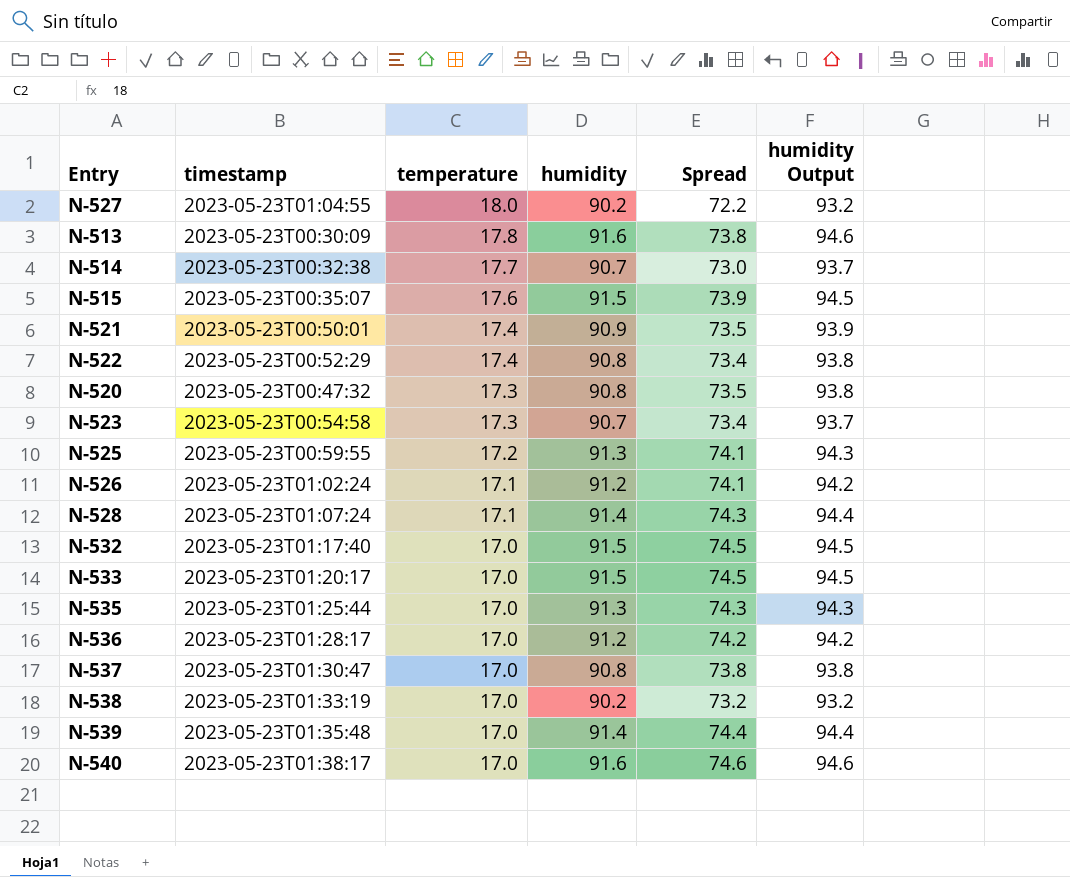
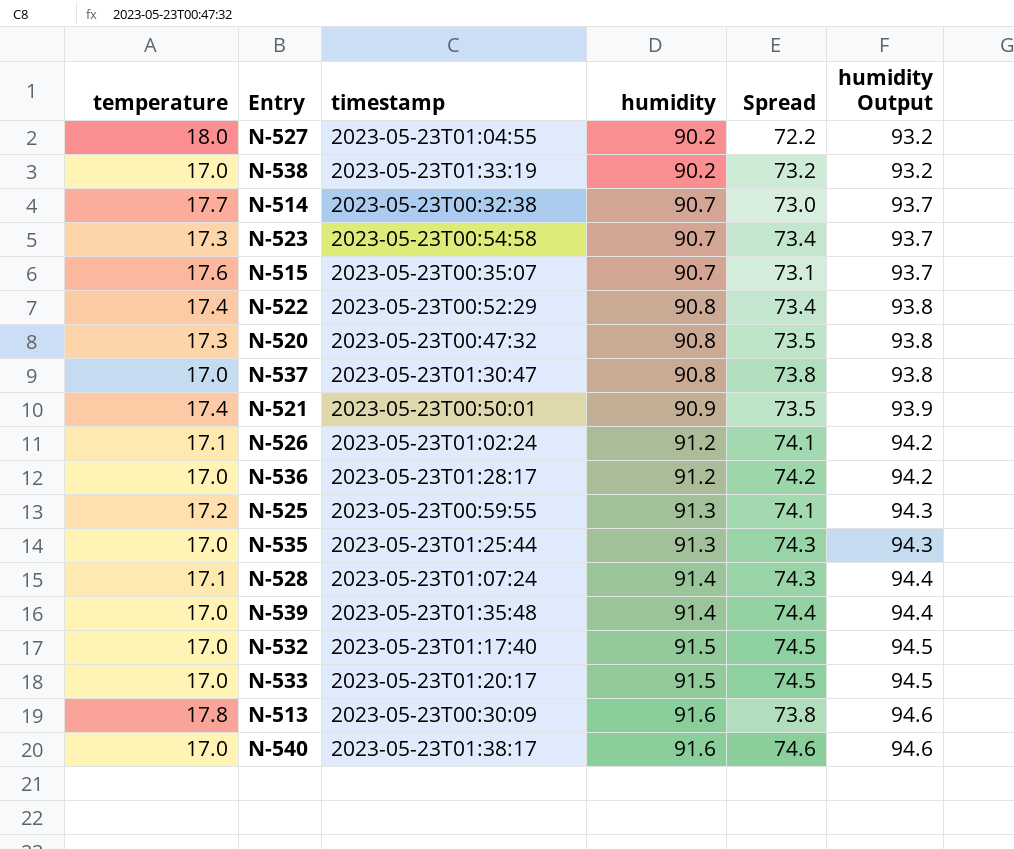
row order: temperature descending -> humidity ascending
column temperature | position: 3 -> 1
N-515 | humidity: 91.5 -> 90.7
N-515 | Spread: 73.9 -> 73.1
N-515 | humidity Output: 94.5 -> 93.7

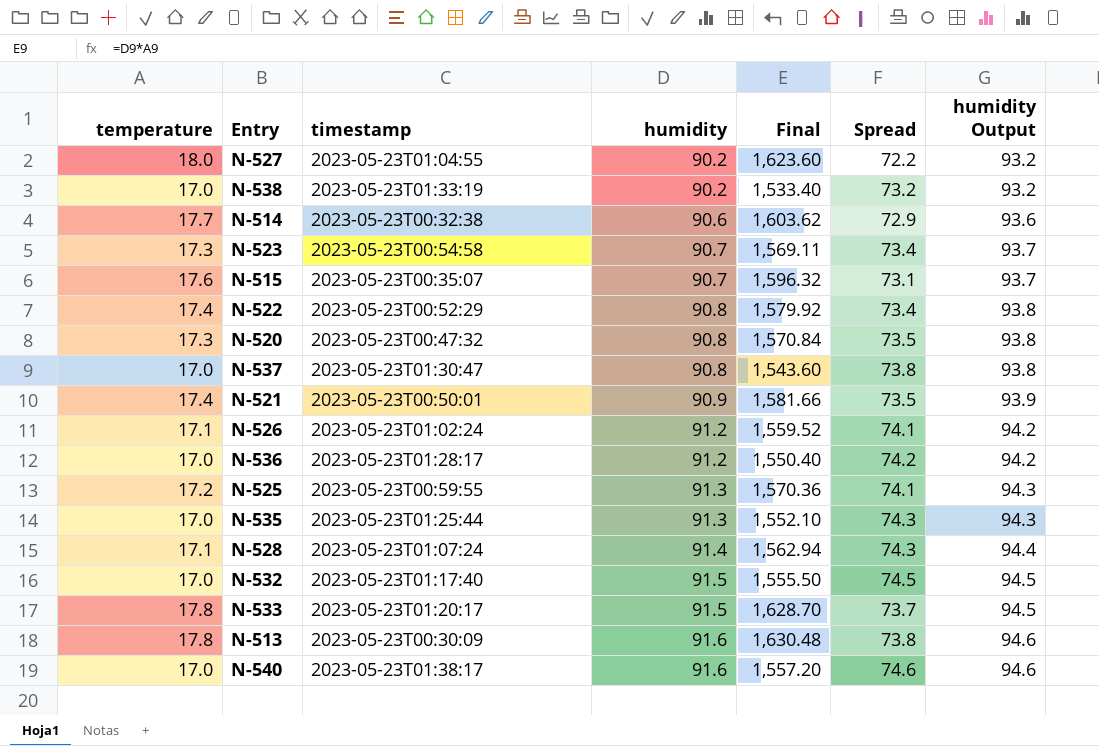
column Final | formula: none -> [temperature] * [humidity]
row N-539: 17.0 | 2023-05-23T01:35:48 | 91.4 | 74.4 | 94.4 -> none
N-514 | humidity: 90.7 -> 90.6
N-514 | Spread: 73.0 -> 72.9
N-514 | humidity Output: 93.7 -> 93.6
N-533 | temperature: 17.0 -> 17.8
N-533 | Spread: 74.5 -> 73.7

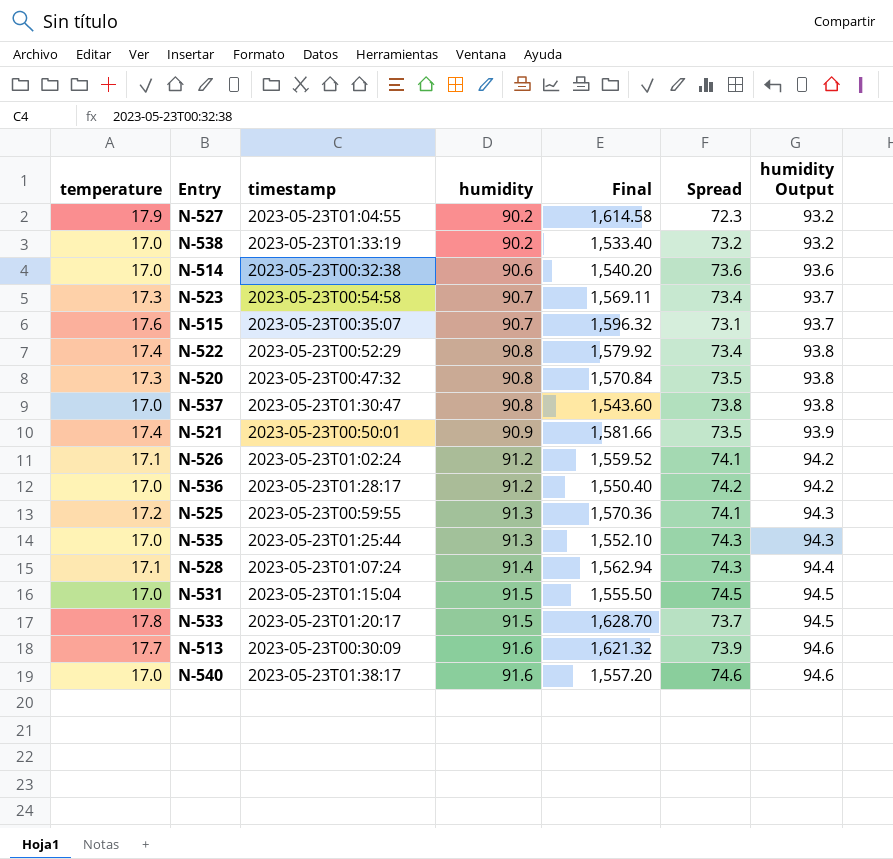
row N-532: 17.0 | 2023-05-23T01:17:40 | 91.5 | 1,555.50 | 74.5 | 94.5 -> none
N-527 | temperature: 18.0 -> 17.9
N-527 | Final: 1,623.60 -> 1,614.58
N-527 | Spread: 72.2 -> 72.3
N-514 | temperature: 17.7 -> 17.0
N-514 | Final: 1,603.62 -> 1,540.20
N-514 | Spread: 72.9 -> 73.6
row N-531: none -> 17.0 | 2023-05-23T01:15:04 | 91.5 | 1,555.50 | 74.5 | 94.5
N-513 | temperature: 17.8 -> 17.7
N-513 | Final: 1,630.48 -> 1,621.32
N-513 | Spread: 73.8 -> 73.9

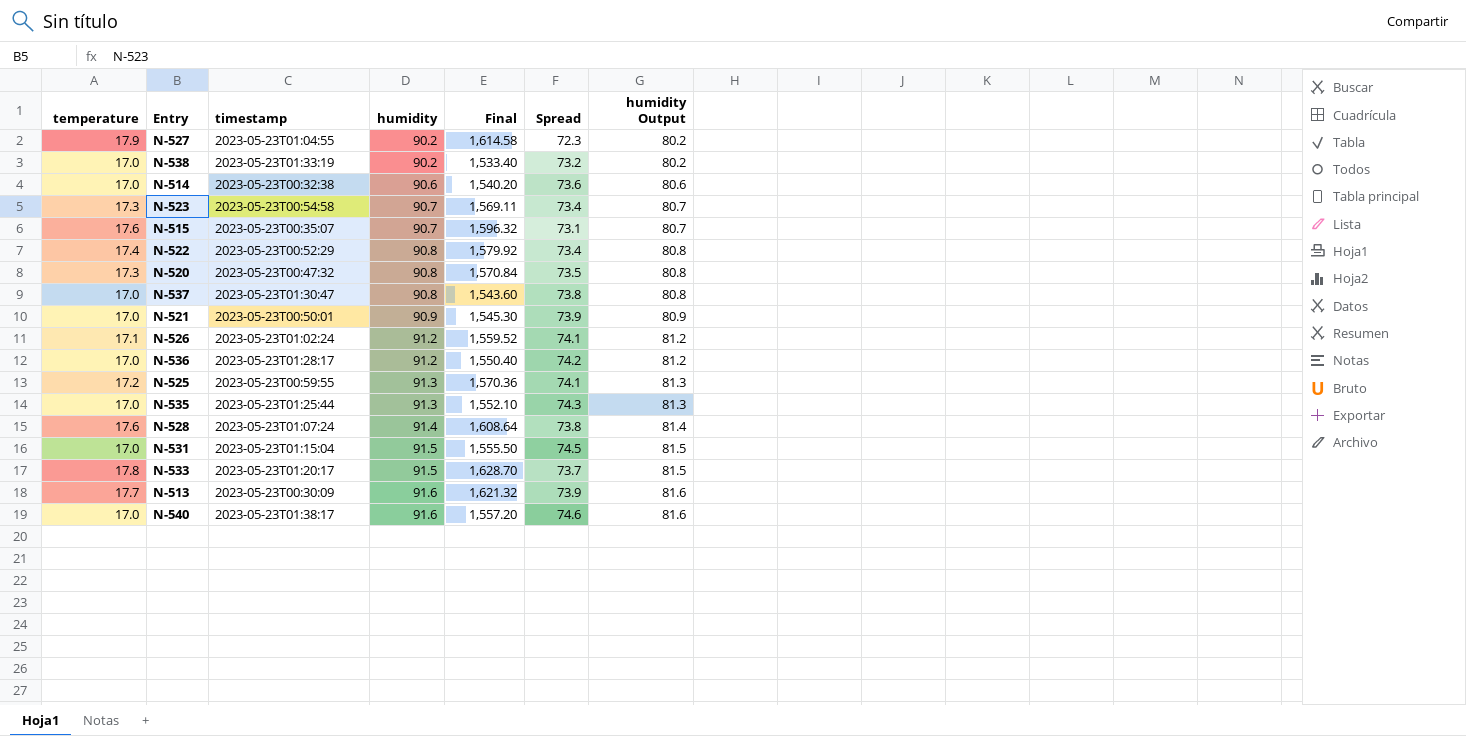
column humidity Output | formula: [humidity] + 3 -> [humidity] - 10
N-521 | temperature: 17.4 -> 17.0
N-521 | Final: 1,581.66 -> 1,545.30
N-521 | Spread: 73.5 -> 73.9
N-528 | temperature: 17.1 -> 17.6
N-528 | Final: 1,562.94 -> 1,608.64
N-528 | Spread: 74.3 -> 73.8

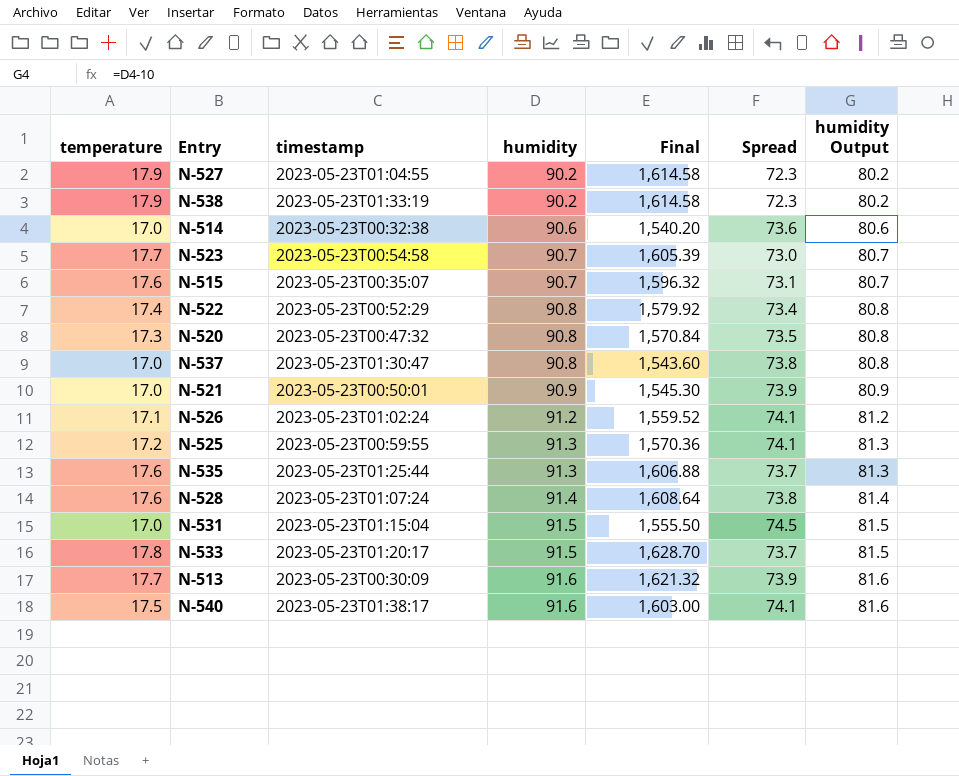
row N-536: 17.0 | 2023-05-23T01:28:17 | 91.2 | 1,550.40 | 74.2 | 81.2 -> none
N-538 | temperature: 17.0 -> 17.9
N-538 | Final: 1,533.40 -> 1,614.58
N-538 | Spread: 73.2 -> 72.3
N-523 | temperature: 17.3 -> 17.7
N-523 | Final: 1,569.11 -> 1,605.39
N-523 | Spread: 73.4 -> 73.0
N-535 | temperature: 17.0 -> 17.6
N-535 | Final: 1,552.10 -> 1,606.88
N-535 | Spread: 74.3 -> 73.7
N-540 | temperature: 17.0 -> 17.5
N-540 | Final: 1,557.20 -> 1,603.00
N-540 | Spread: 74.6 -> 74.1

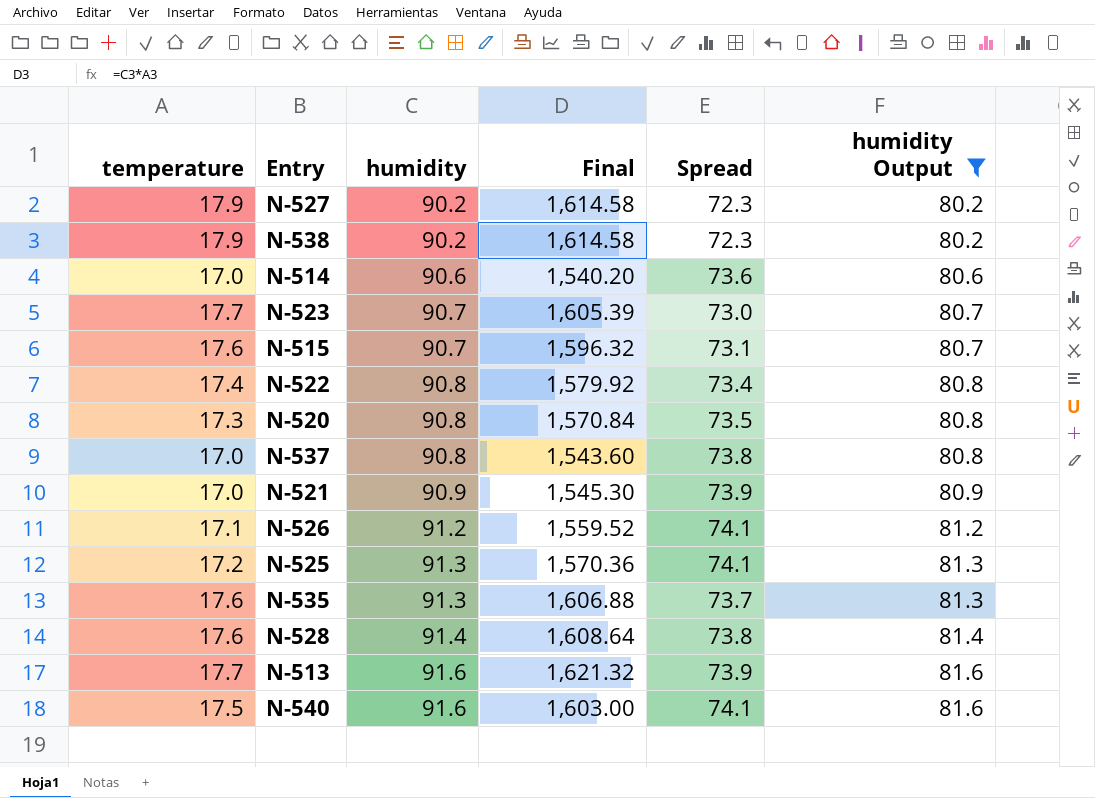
filter: none -> humidity Output != 81.5
column timestamp | position: 3 -> none

